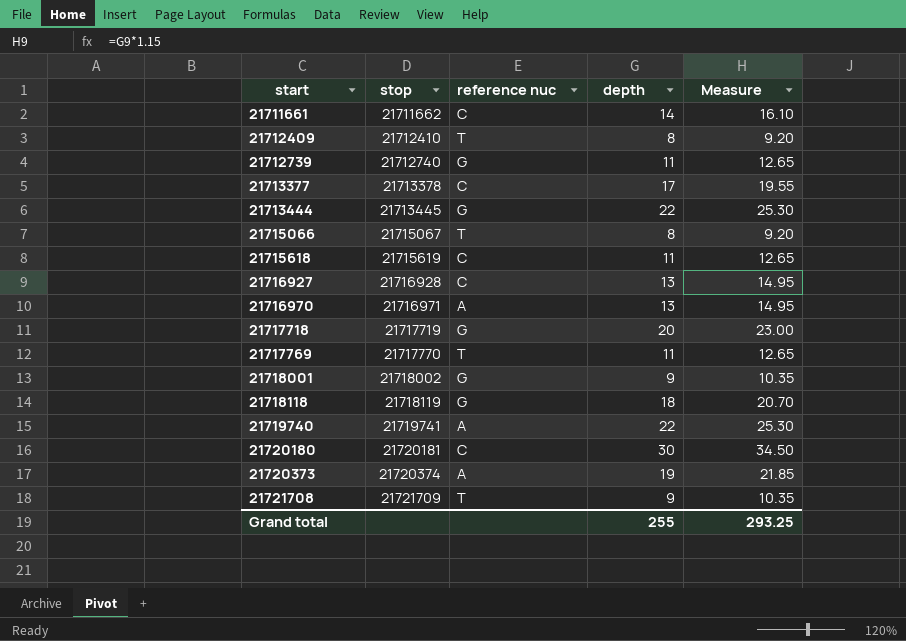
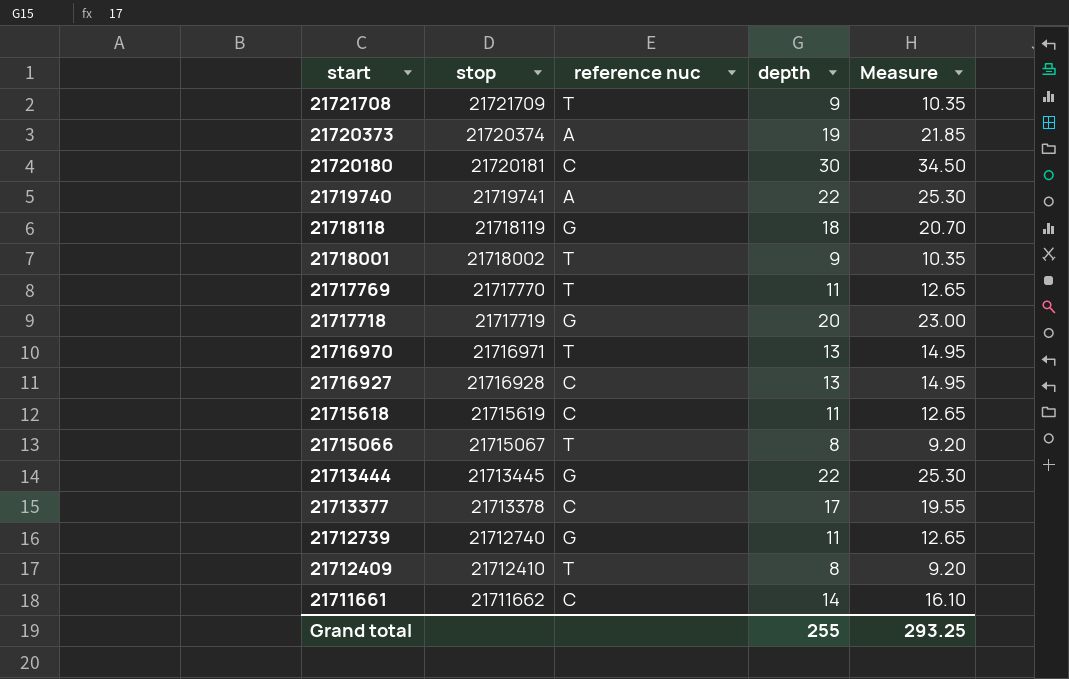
row order: start ascending -> start descending
21718001 | reference nuc: G -> T
21716970 | reference nuc: A -> T

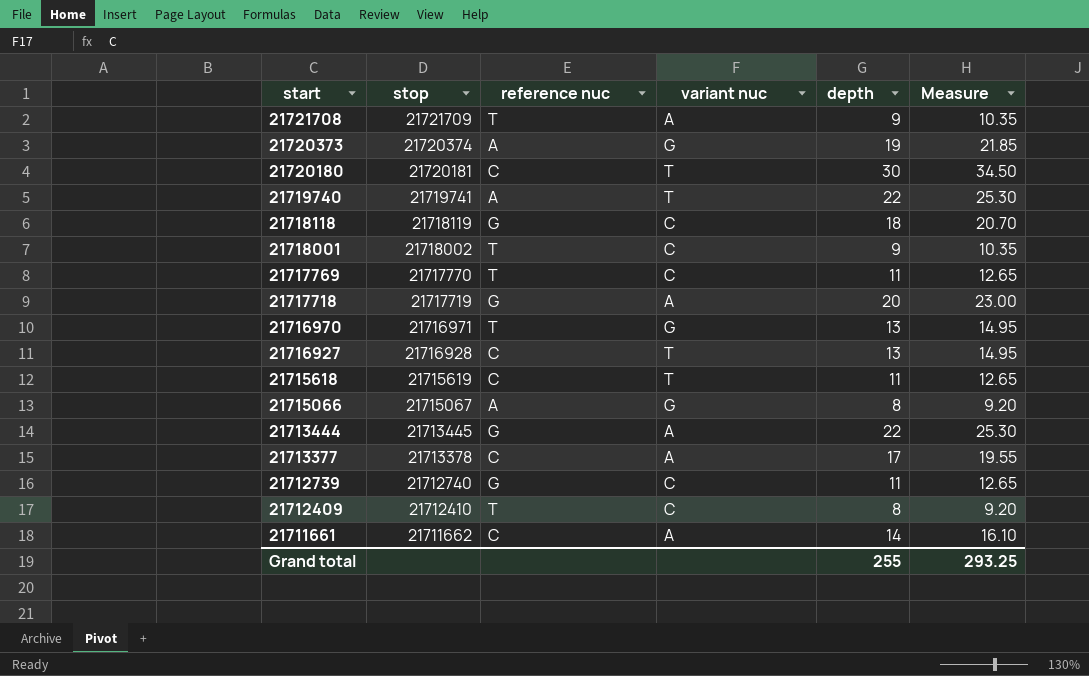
column variant nuc | position: none -> 4
21715066 | reference nuc: T -> A

